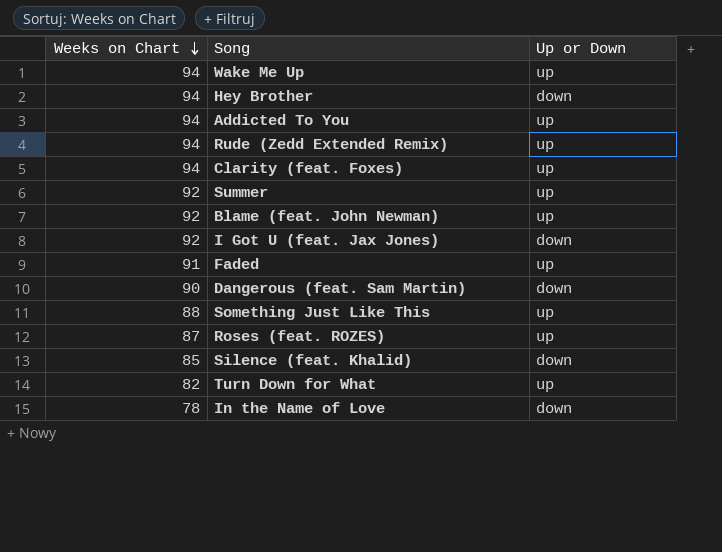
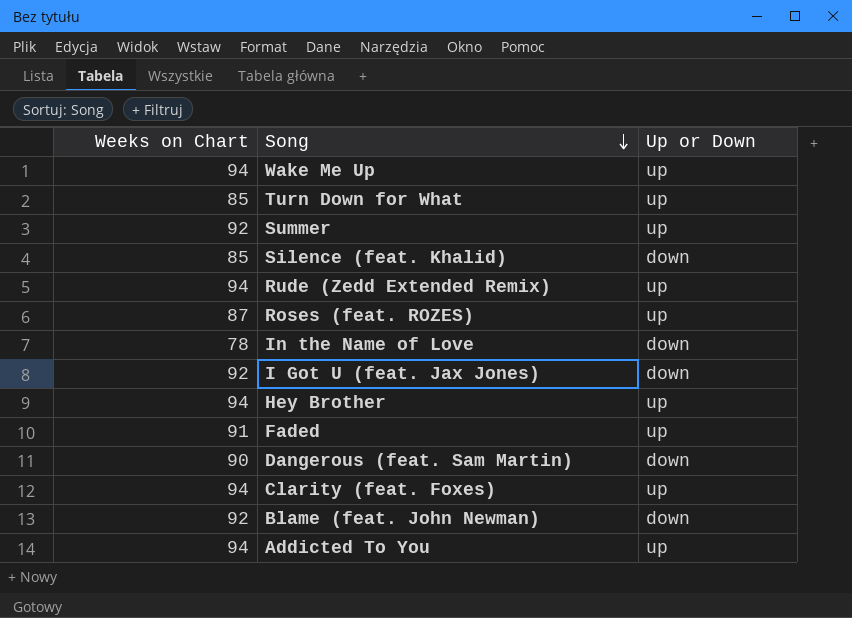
row order: Weeks on Chart descending -> Song descending
row Something Just Like This: 88 | up -> none
Turn Down for What | Weeks on Chart: 82 -> 85
Hey Brother | Up or Down: down -> up
Blame (feat. John Newman) | Up or Down: up -> down

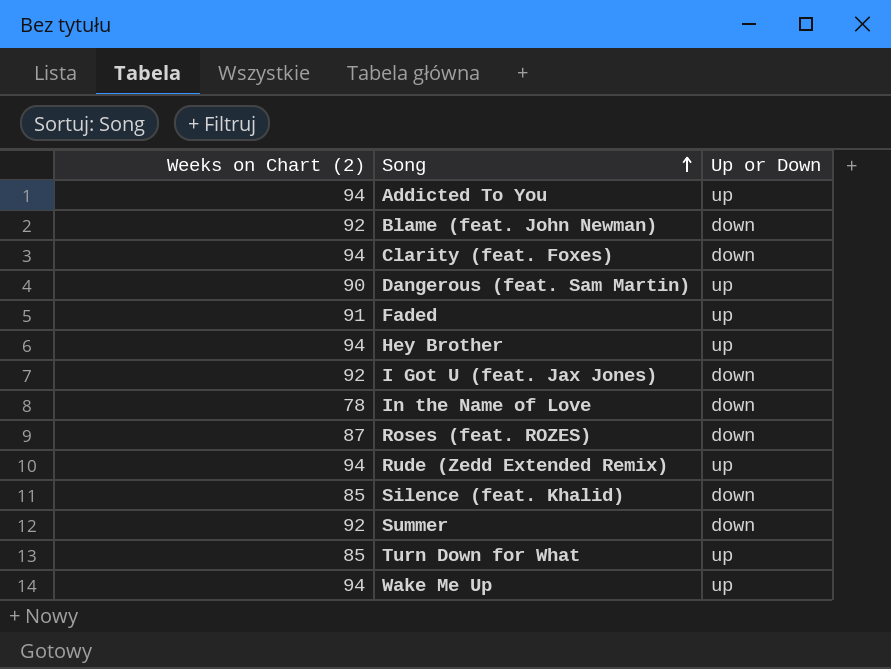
row order: Song descending -> Song ascending
column name: Weeks on Chart -> Weeks on Chart (2)
Clarity (feat. Foxes) | Up or Down: up -> down
Dangerous (feat. Sam Martin) | Up or Down: down -> up
Roses (feat. ROZES) | Up or Down: up -> down
Summer | Up or Down: up -> down

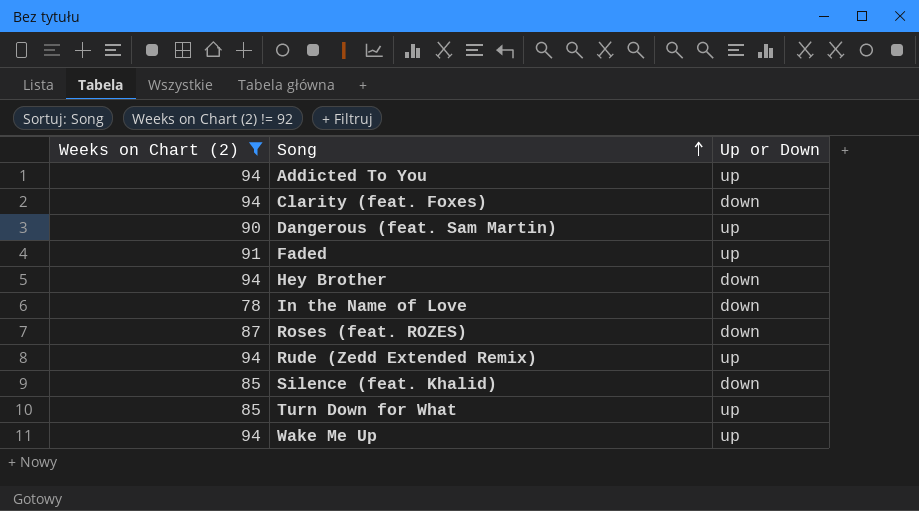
filter: none -> Weeks on Chart (2) != 92
Hey Brother | Up or Down: up -> down

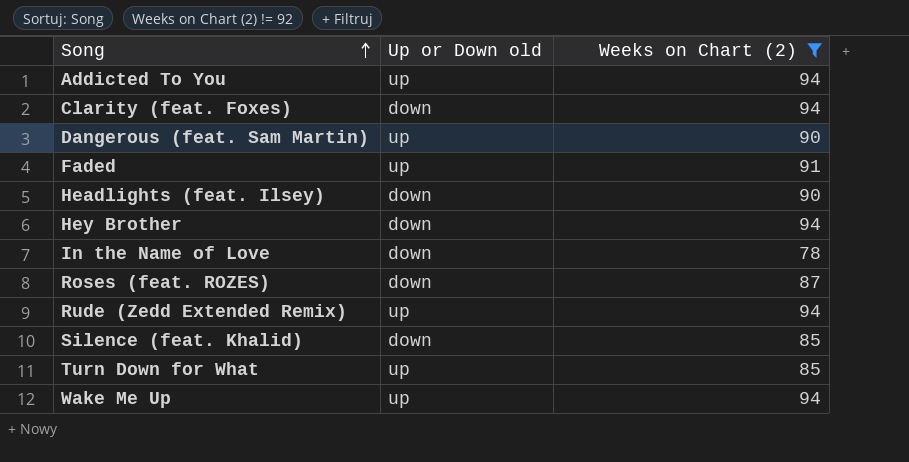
column name: Up or Down -> Up or Down old
column Weeks on Chart (2) | position: 1 -> 3
row Headlights (feat. Ilsey): none -> down | 90

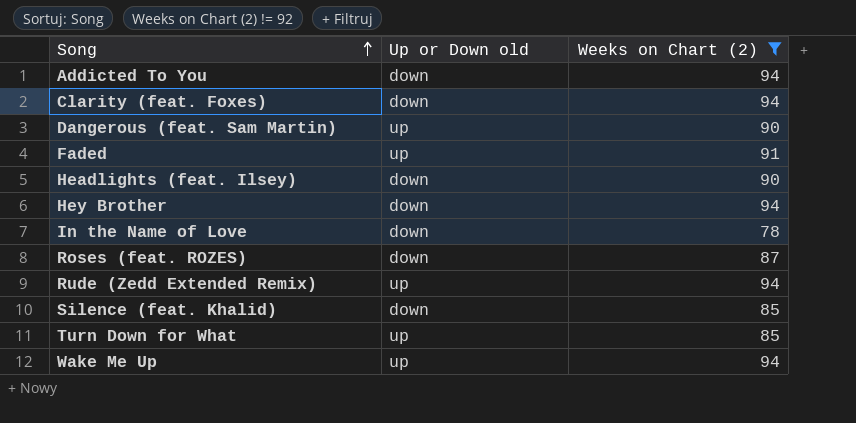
Addicted To You | Up or Down old: up -> down

